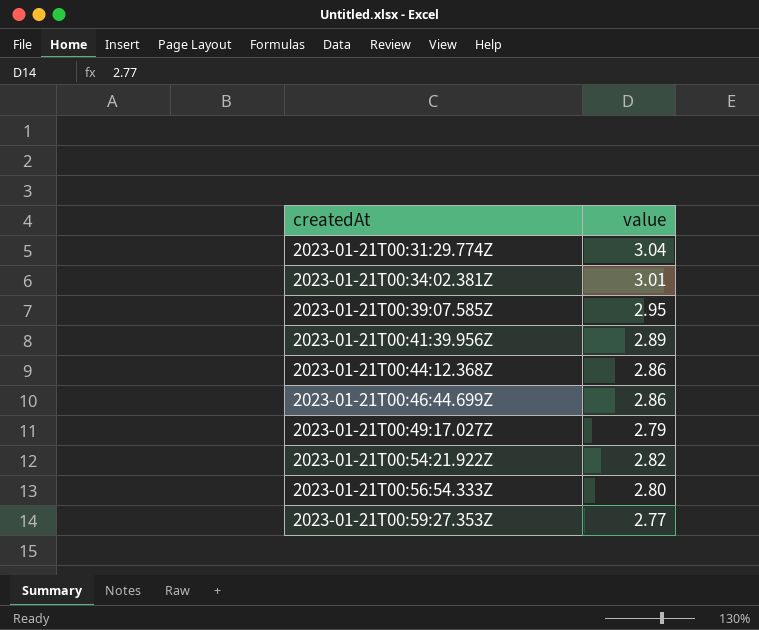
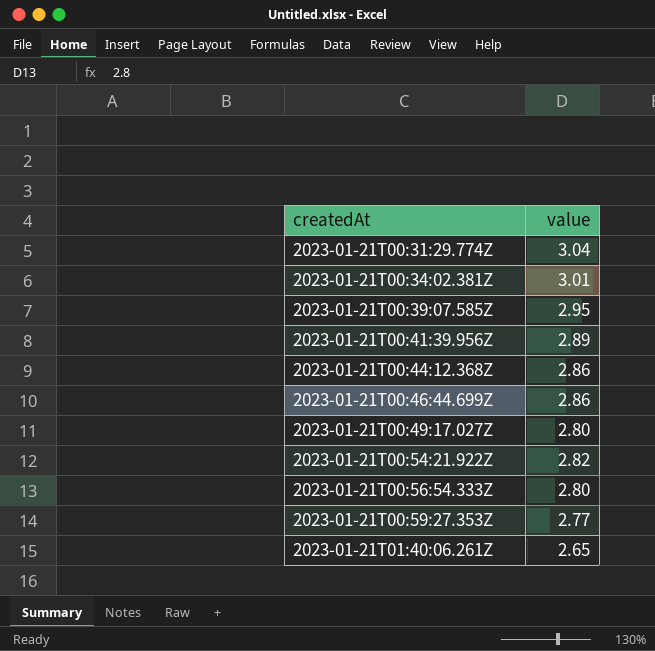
2023-01-21T00:49:17.027Z | value: 2.79 -> 2.80
row 2023-01-21T01:40:06.261Z: none -> 2.65

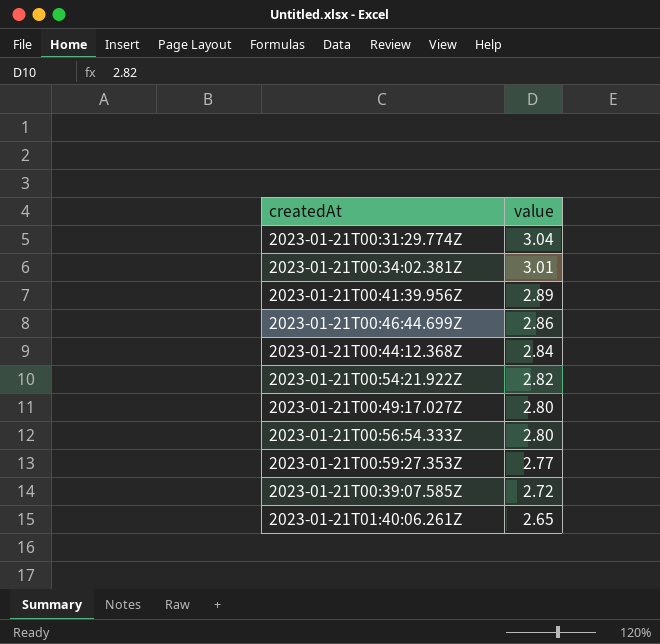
row order: createdAt ascending -> value descending
2023-01-21T00:44:12.368Z | value: 2.86 -> 2.84
2023-01-21T00:39:07.585Z | value: 2.95 -> 2.72

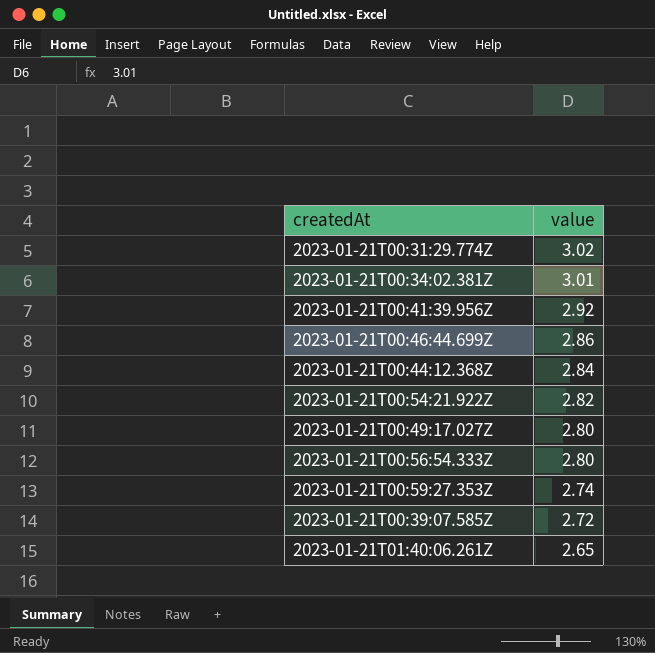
2023-01-21T00:31:29.774Z | value: 3.04 -> 3.02
2023-01-21T00:41:39.956Z | value: 2.89 -> 2.92
2023-01-21T00:59:27.353Z | value: 2.77 -> 2.74

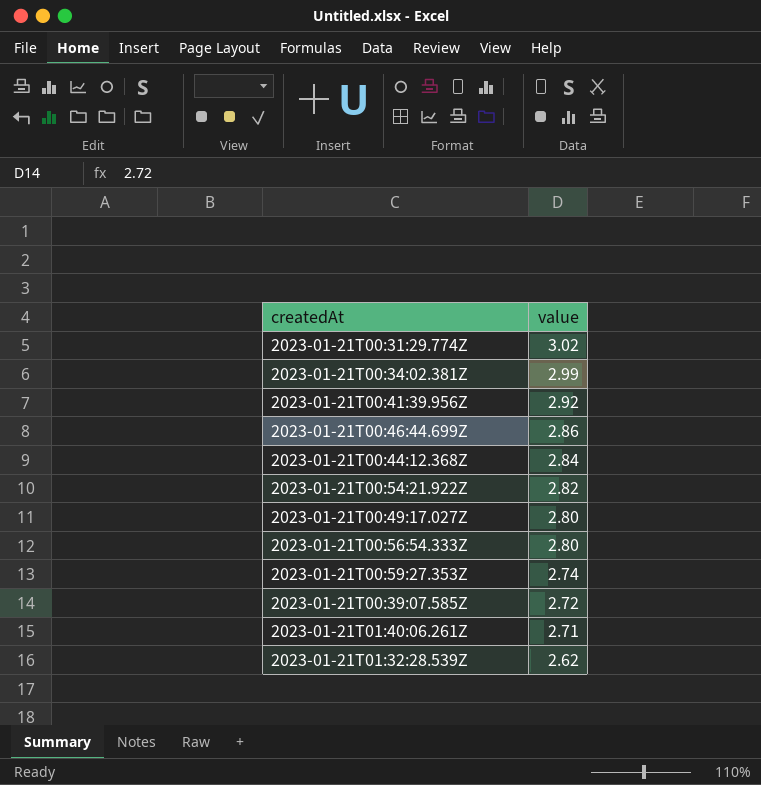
2023-01-21T00:34:02.381Z | value: 3.01 -> 2.99
2023-01-21T01:40:06.261Z | value: 2.65 -> 2.71
row 2023-01-21T01:32:28.539Z: none -> 2.62

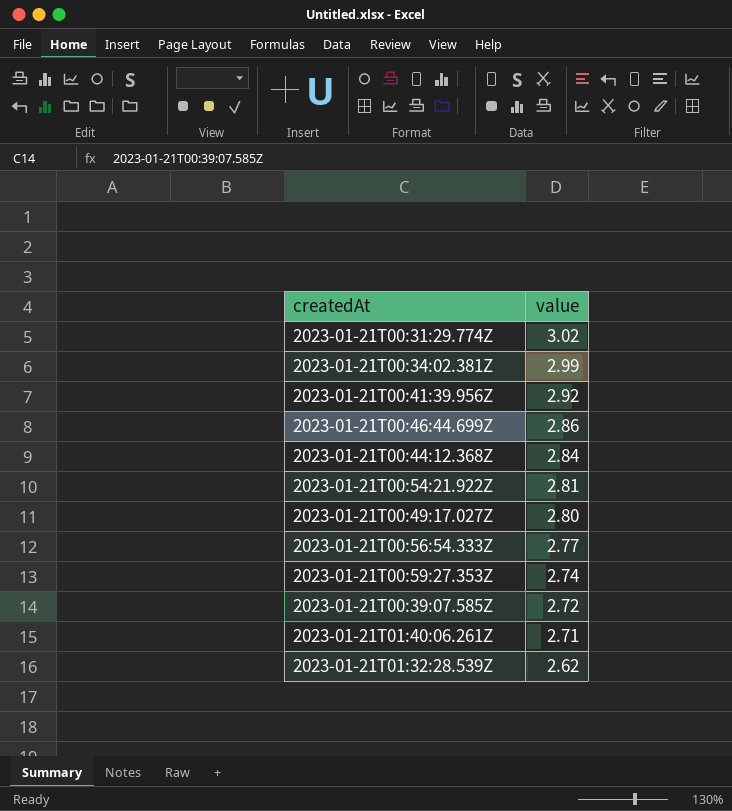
2023-01-21T00:54:21.922Z | value: 2.82 -> 2.81
2023-01-21T00:56:54.333Z | value: 2.80 -> 2.77

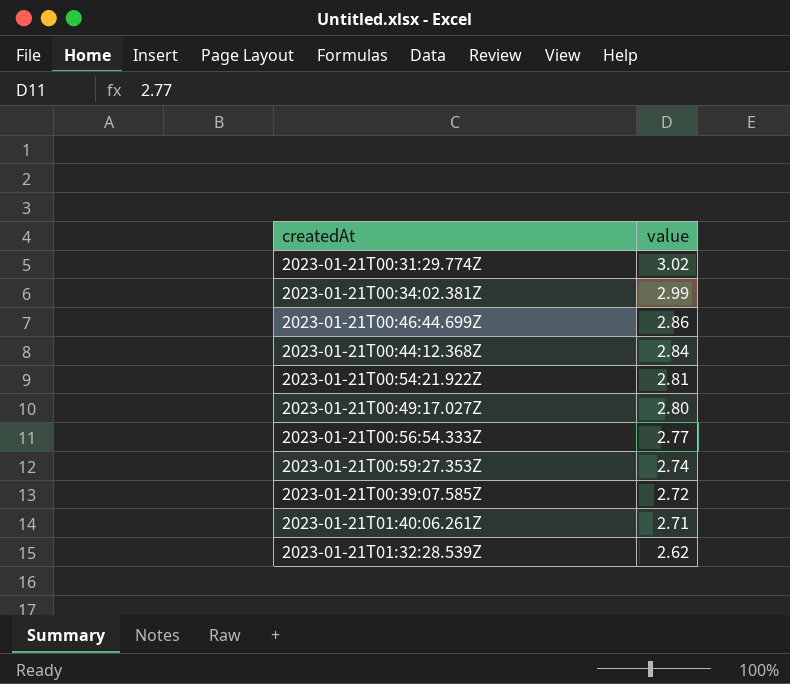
row 2023-01-21T00:41:39.956Z: 2.92 -> none

